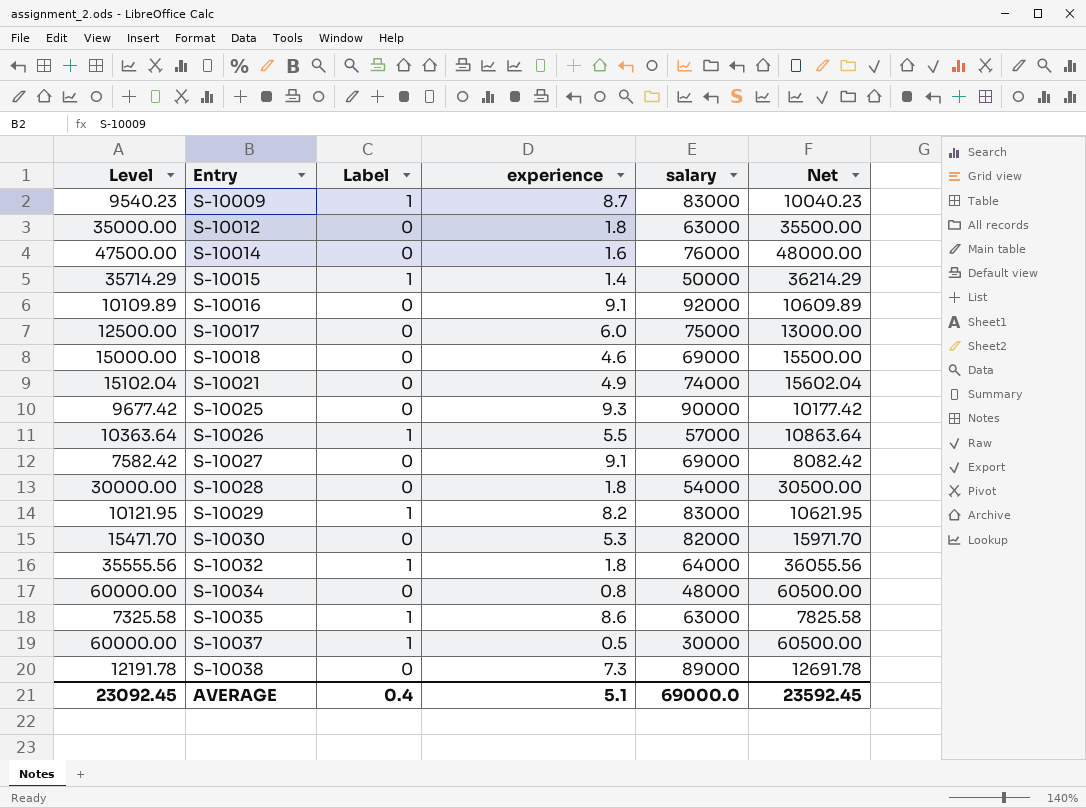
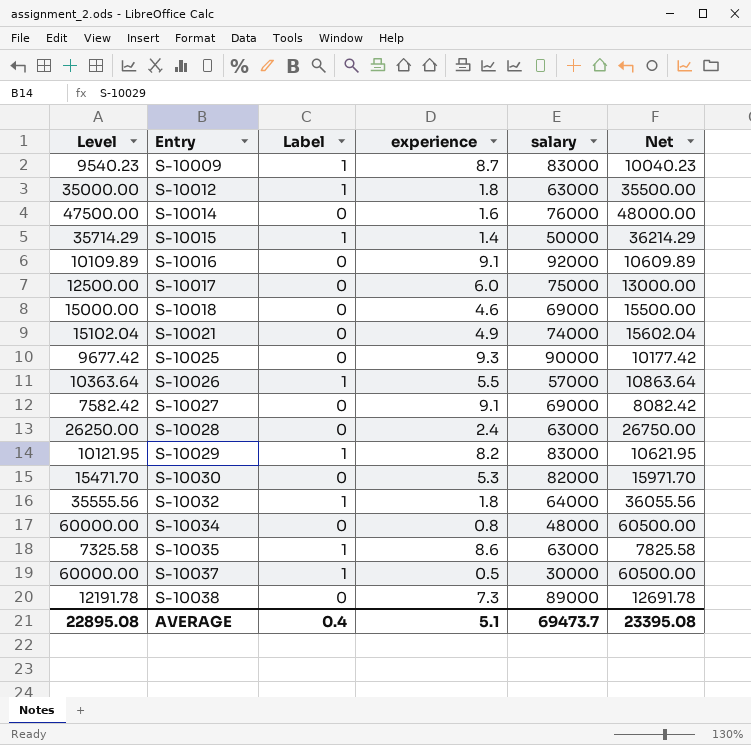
S-10012 | Label: 0 -> 1
S-10028 | Level: 30000.00 -> 26250.00
S-10028 | experience: 1.8 -> 2.4
S-10028 | salary: 54000 -> 63000
S-10028 | Net: 30500.00 -> 26750.00
AVERAGE | Level: 23092.45 -> 22895.08
AVERAGE | salary: 69000.0 -> 69473.7
AVERAGE | Net: 23592.45 -> 23395.08

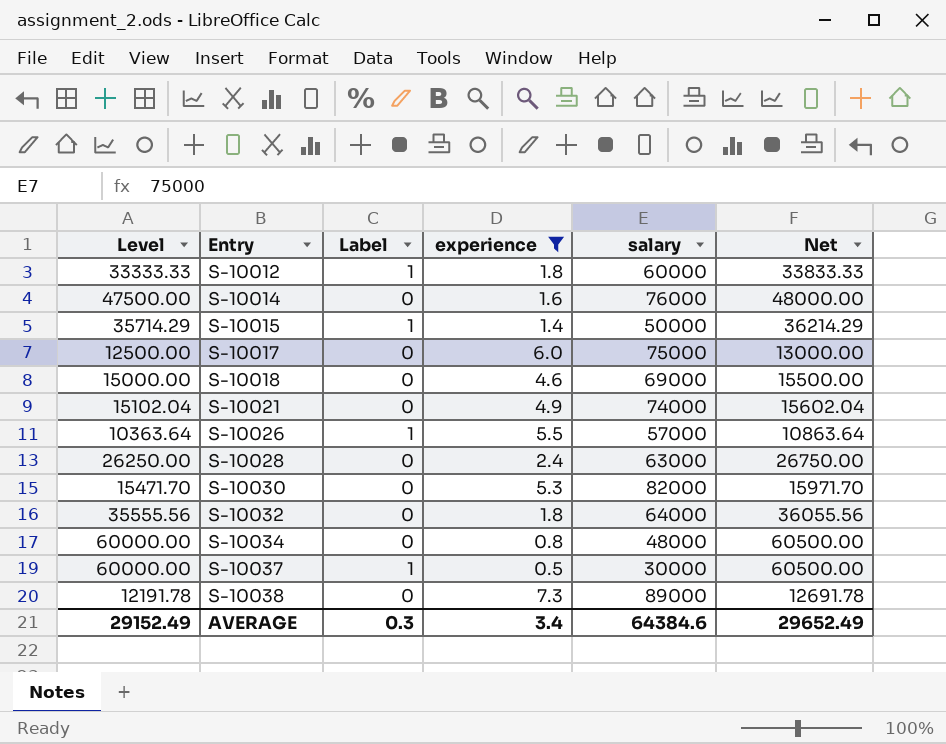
filter: none -> experience <= 7.3
S-10012 | Level: 35000.00 -> 33333.33
S-10012 | salary: 63000 -> 60000
S-10012 | Net: 35500.00 -> 33833.33
S-10032 | Label: 1 -> 0
AVERAGE | Level: 22895.08 -> 29152.49
AVERAGE | Label: 0.4 -> 0.3
AVERAGE | experience: 5.1 -> 3.4
AVERAGE | salary: 69473.7 -> 64384.6
AVERAGE | Net: 23395.08 -> 29652.49

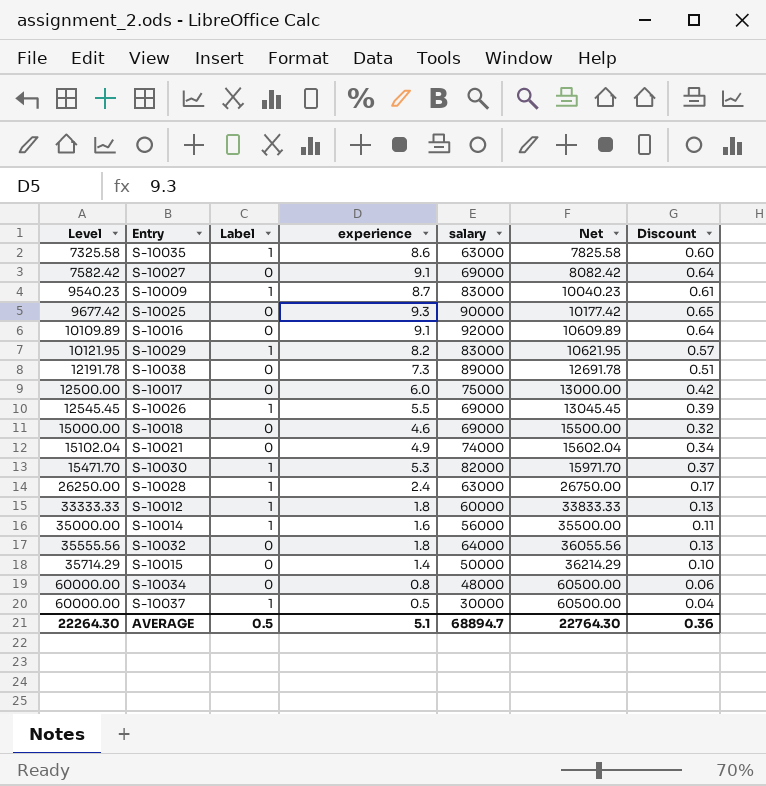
filter: experience <= 7.3 -> none
row order: Entry ascending -> Level ascending
column Discount | formula: none -> [experience] * 0.07
S-10026 | Level: 10363.64 -> 12545.45
S-10026 | salary: 57000 -> 69000
S-10026 | Net: 10863.64 -> 13045.45
S-10030 | Label: 0 -> 1
S-10028 | Label: 0 -> 1
S-10014 | Level: 47500.00 -> 35000.00
S-10014 | Label: 0 -> 1
S-10014 | salary: 76000 -> 56000
S-10014 | Net: 48000.00 -> 35500.00
S-10015 | Label: 1 -> 0
AVERAGE | Level: 29152.49 -> 22264.30
AVERAGE | Label: 0.3 -> 0.5
AVERAGE | experience: 3.4 -> 5.1
AVERAGE | salary: 64384.6 -> 68894.7
AVERAGE | Net: 29652.49 -> 22764.30

